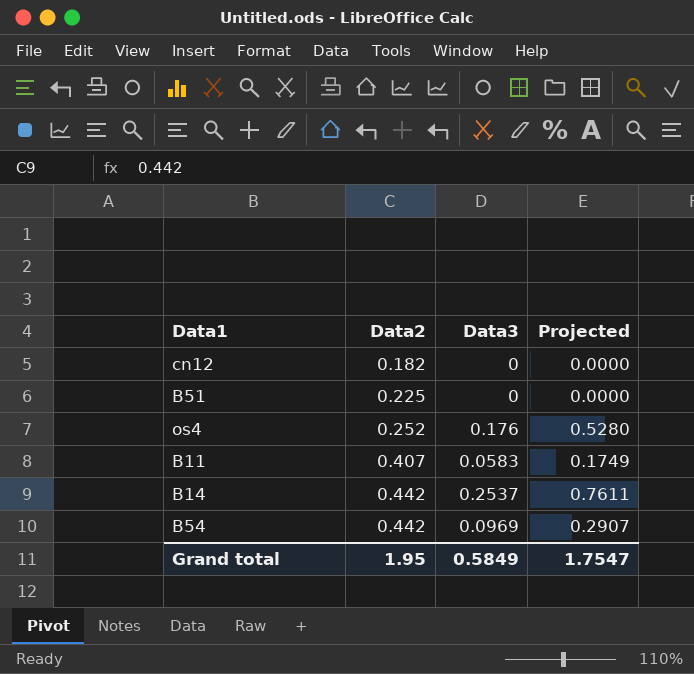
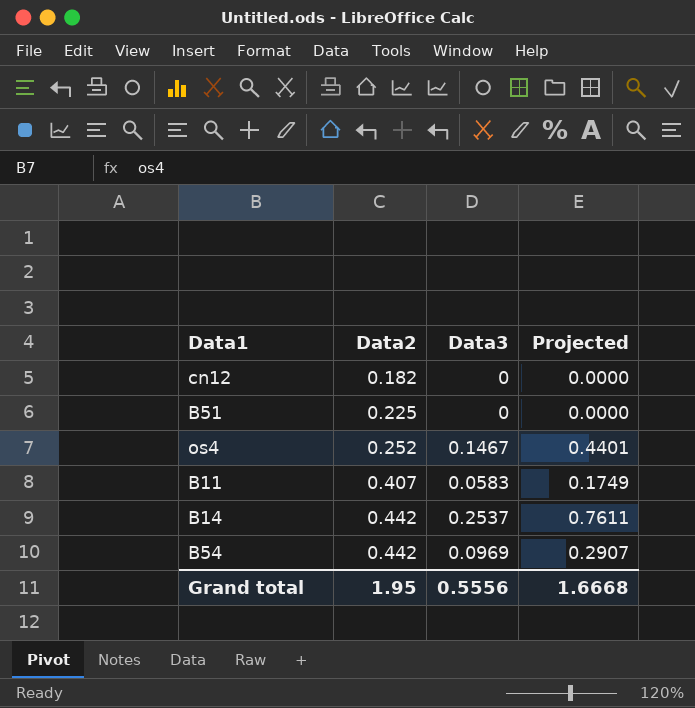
os4 | Data3: 0.176 -> 0.1467
os4 | Projected: 0.5280 -> 0.4401
Grand total | Data3: 0.5849 -> 0.5556
Grand total | Projected: 1.7547 -> 1.6668

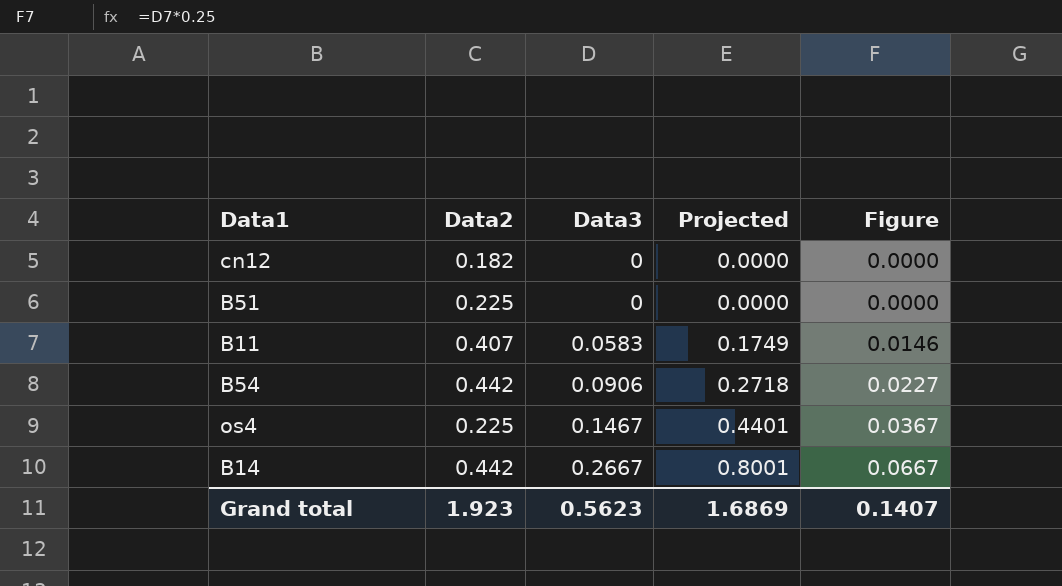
row order: Data2 ascending -> Data3 ascending
column Figure | formula: none -> [Data3] * 0.25
B54 | Data3: 0.0969 -> 0.0906
B54 | Projected: 0.2907 -> 0.2718
os4 | Data2: 0.252 -> 0.225
B14 | Data3: 0.2537 -> 0.2667
B14 | Projected: 0.7611 -> 0.8001
Grand total | Data2: 1.95 -> 1.923
Grand total | Data3: 0.5556 -> 0.5623
Grand total | Projected: 1.6668 -> 1.6869

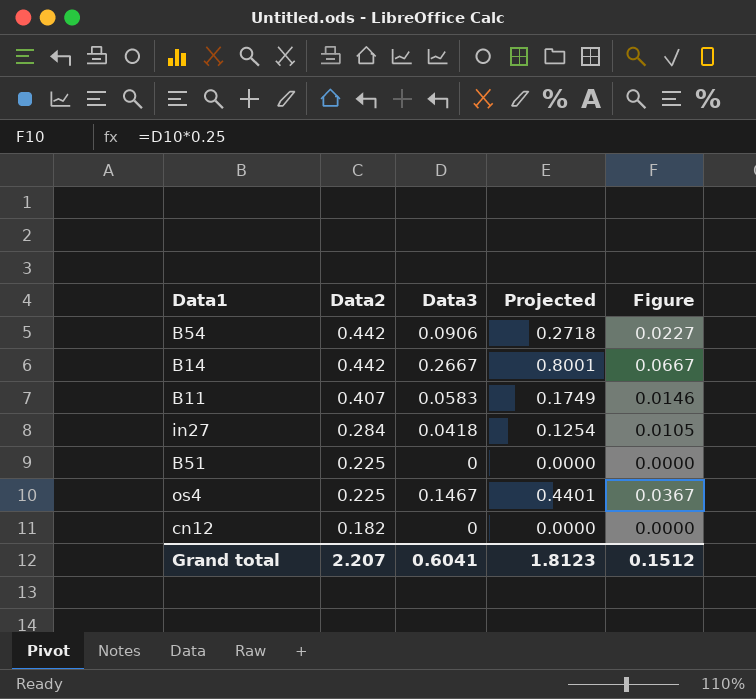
row order: Data3 ascending -> Data2 descending
row in27: none -> 0.284 | 0.0418 | 0.1254 | 0.0105
Grand total | Data2: 1.923 -> 2.207
Grand total | Data3: 0.5623 -> 0.6041
Grand total | Projected: 1.6869 -> 1.8123
Grand total | Figure: 0.1407 -> 0.1512

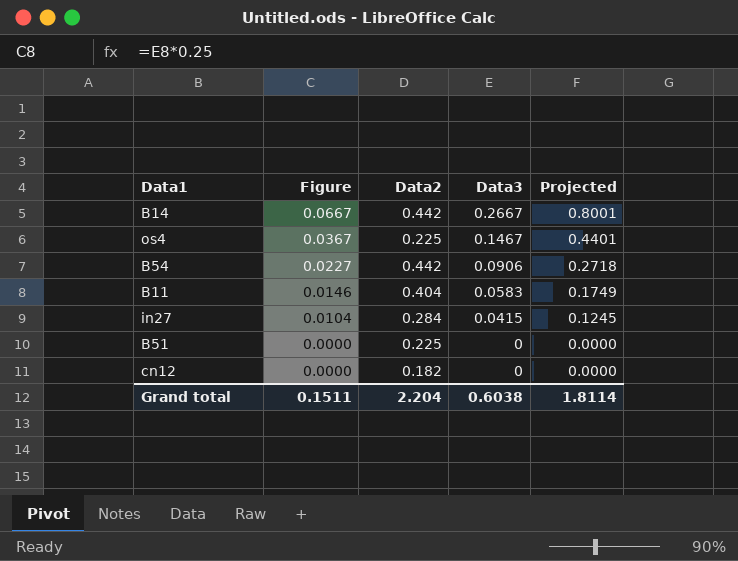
row order: Data2 descending -> Figure descending
column Figure | position: 5 -> 2
B11 | Data2: 0.407 -> 0.404
in27 | Figure: 0.0105 -> 0.0104
in27 | Data3: 0.0418 -> 0.0415
in27 | Projected: 0.1254 -> 0.1245
Grand total | Figure: 0.1512 -> 0.1511
Grand total | Data2: 2.207 -> 2.204
Grand total | Data3: 0.6041 -> 0.6038
Grand total | Projected: 1.8123 -> 1.8114

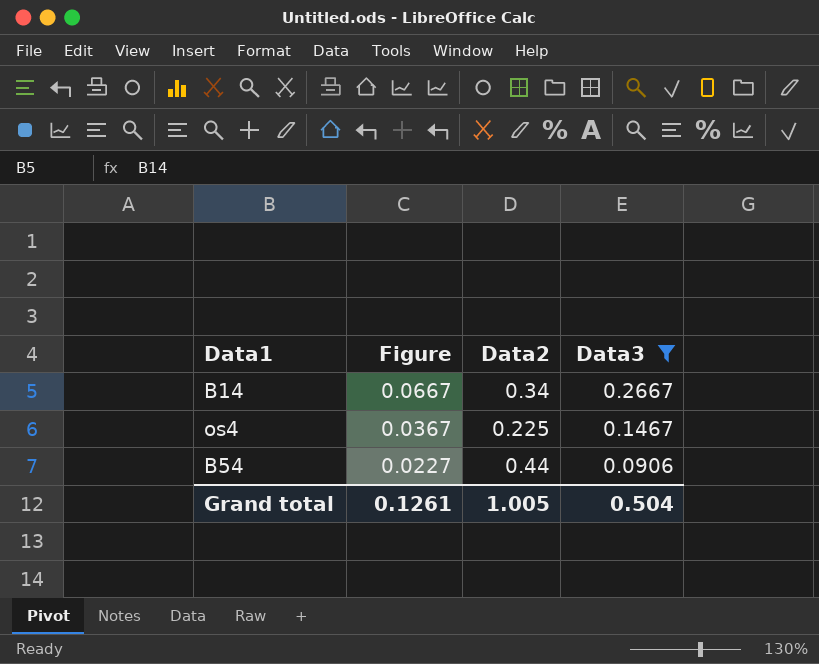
filter: none -> Data3 >= 0.0906
column Projected | formula: [Data3] * 3 -> none
B14 | Data2: 0.442 -> 0.34
B54 | Data2: 0.442 -> 0.44
Grand total | Figure: 0.1511 -> 0.1261
Grand total | Data2: 2.204 -> 1.005
Grand total | Data3: 0.6038 -> 0.504

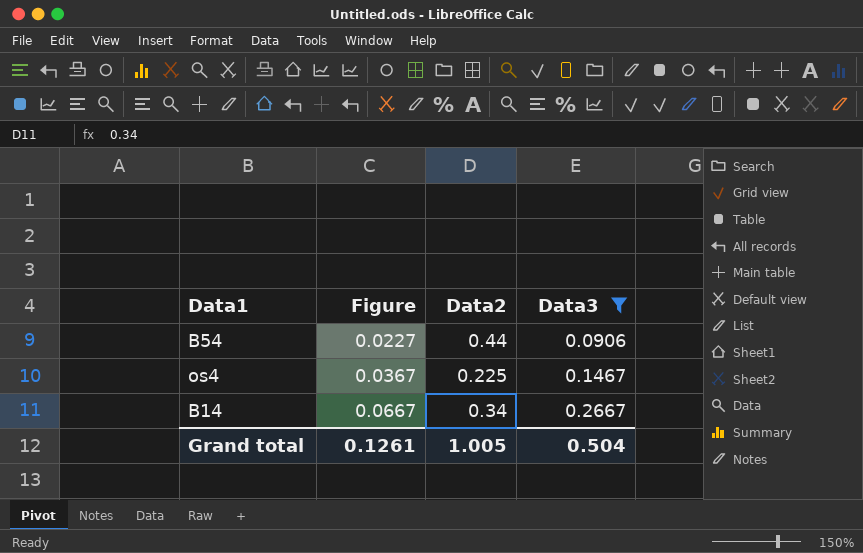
row order: Figure descending -> Figure ascending

